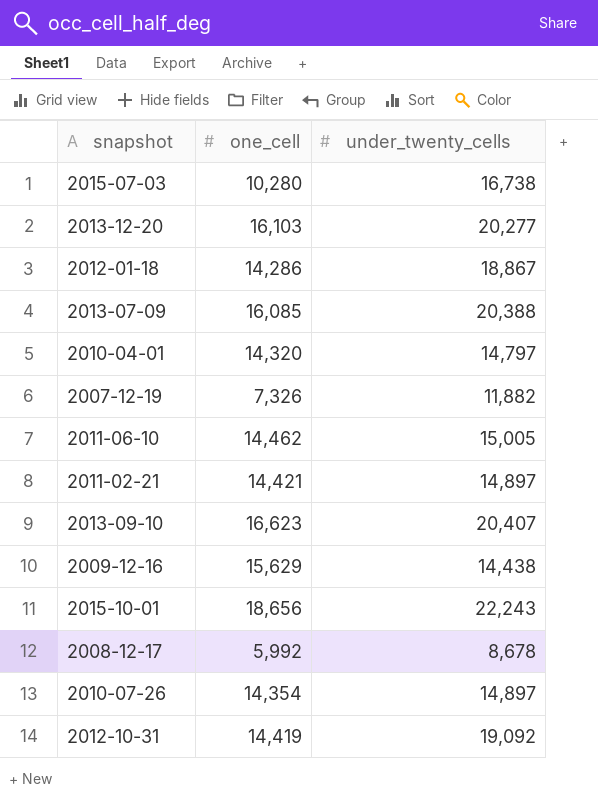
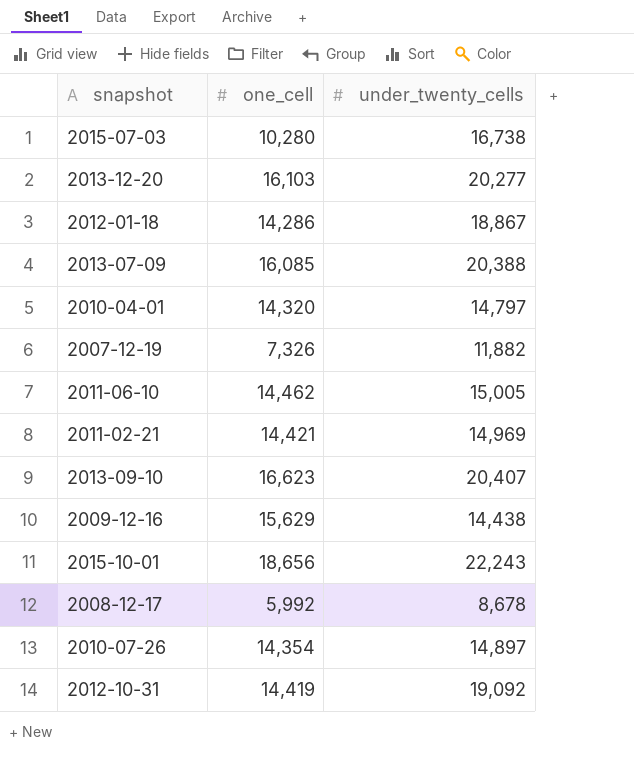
2011-02-21 | under_twenty_cells: 14,897 -> 14,969

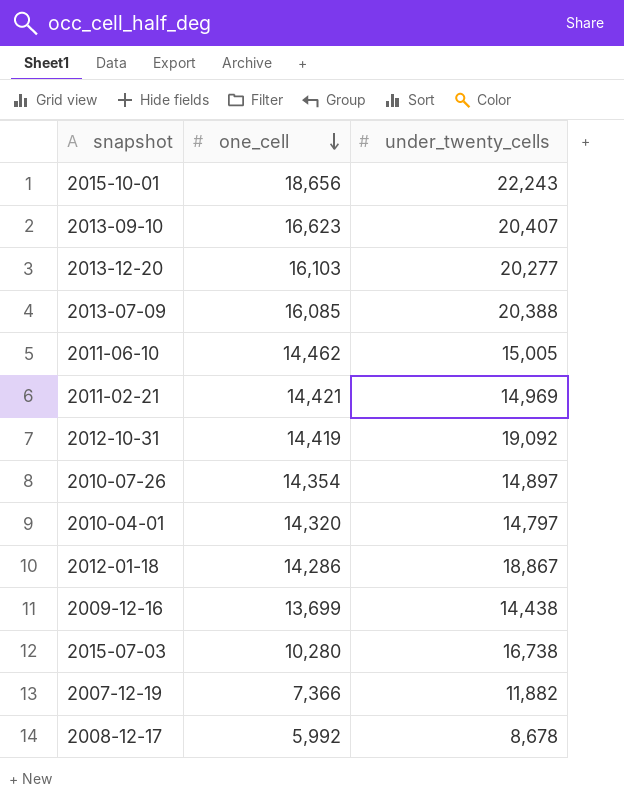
row order: none -> one_cell descending
2009-12-16 | one_cell: 15,629 -> 13,699
2007-12-19 | one_cell: 7,326 -> 7,366

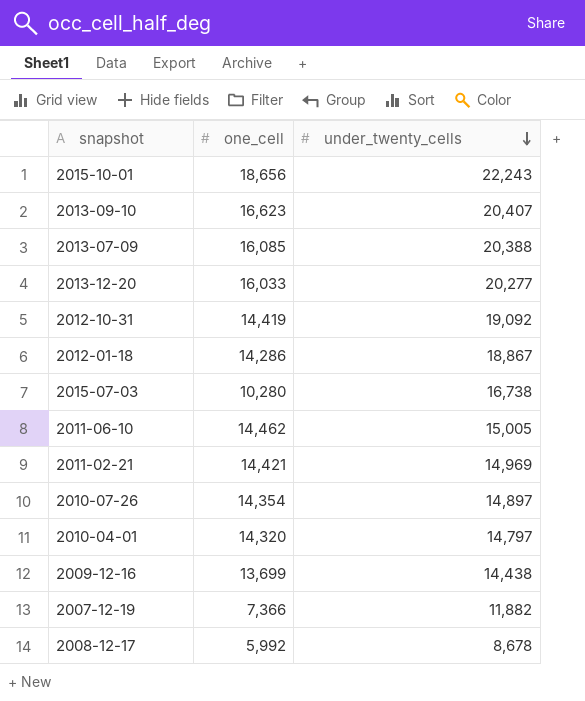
row order: one_cell descending -> under_twenty_cells descending
2013-12-20 | one_cell: 16,103 -> 16,033

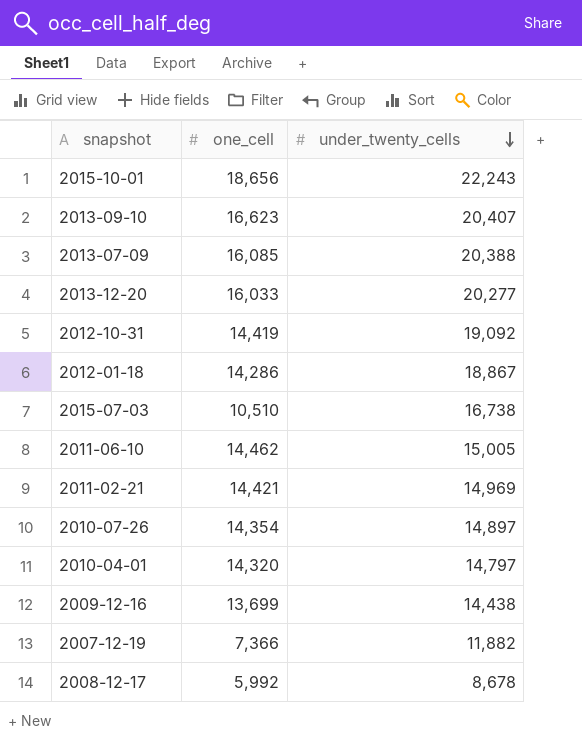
2015-07-03 | one_cell: 10,280 -> 10,510

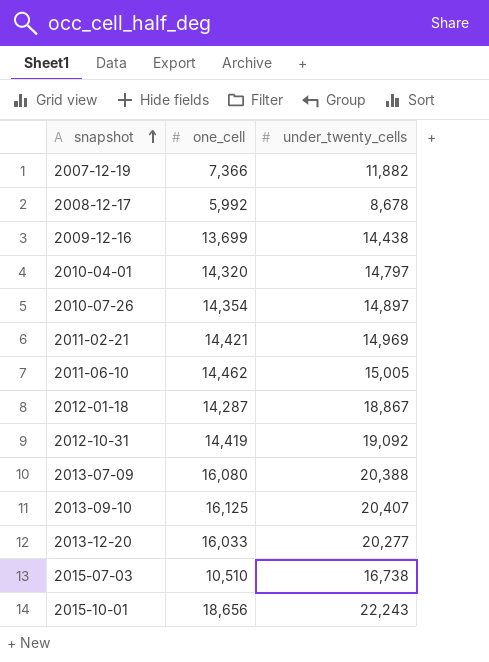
row order: under_twenty_cells descending -> snapshot ascending
2012-01-18 | one_cell: 14,286 -> 14,287
2013-07-09 | one_cell: 16,085 -> 16,080
2013-09-10 | one_cell: 16,623 -> 16,125

